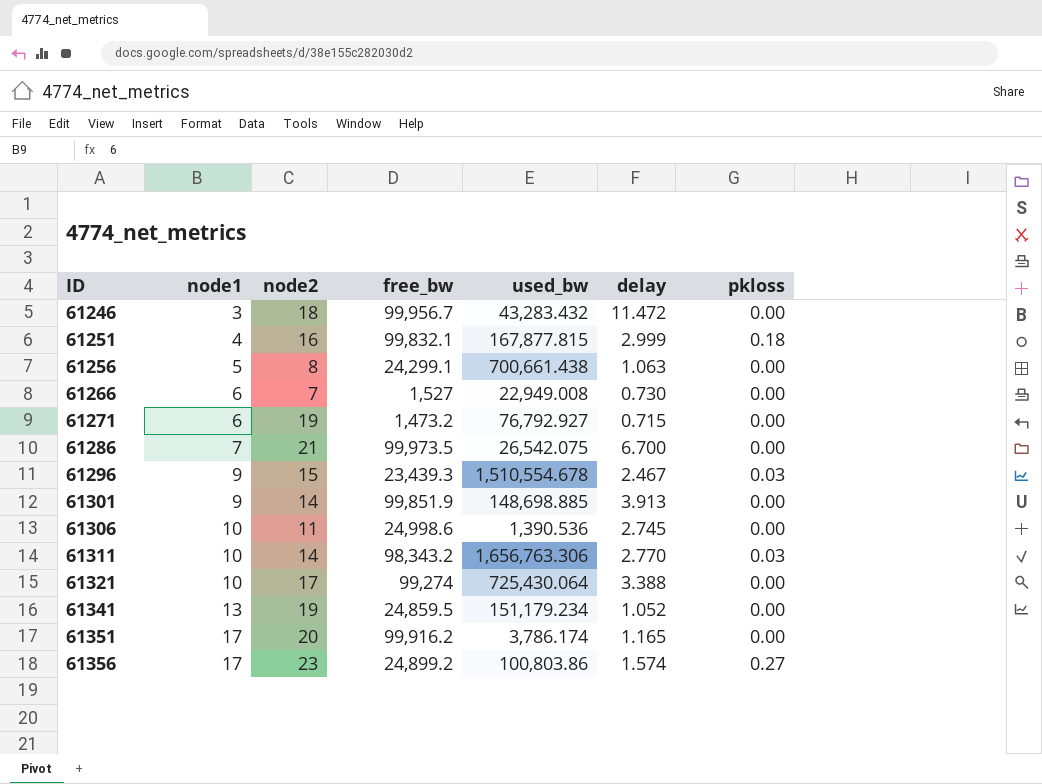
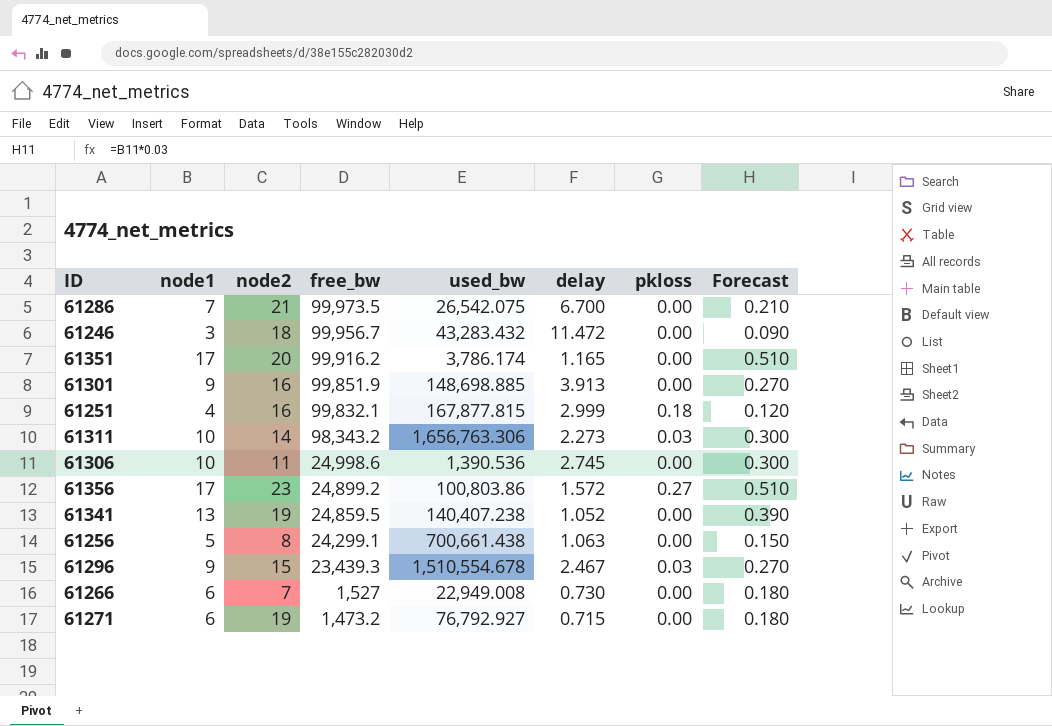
row order: ID ascending -> free_bw descending
column Forecast | formula: none -> [node1] * 0.03
row 61321: 10 | 17 | 99,274 | 725,430.064 | 3.388 | 0.00 -> none
61301 | node2: 14 -> 16
61311 | delay: 2.770 -> 2.273
61356 | delay: 1.574 -> 1.572
61341 | used_bw: 151,179.234 -> 140,407.238

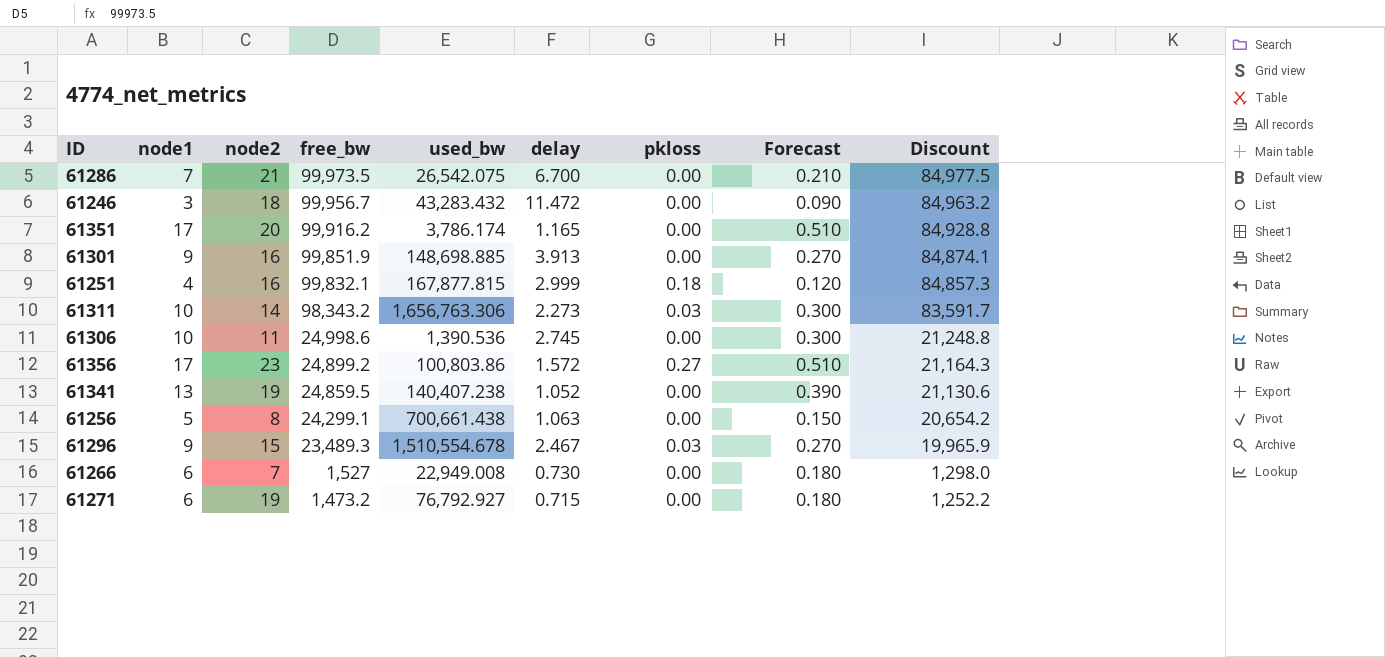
column Discount | formula: none -> [free_bw] * 0.85
61296 | free_bw: 23,439.3 -> 23,489.3

